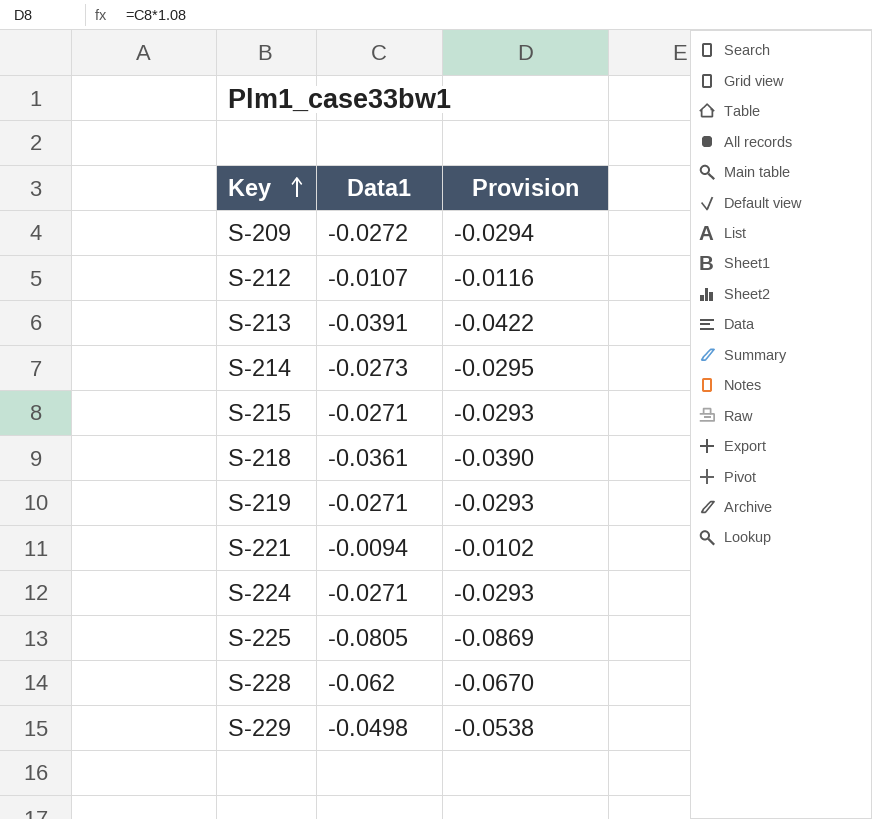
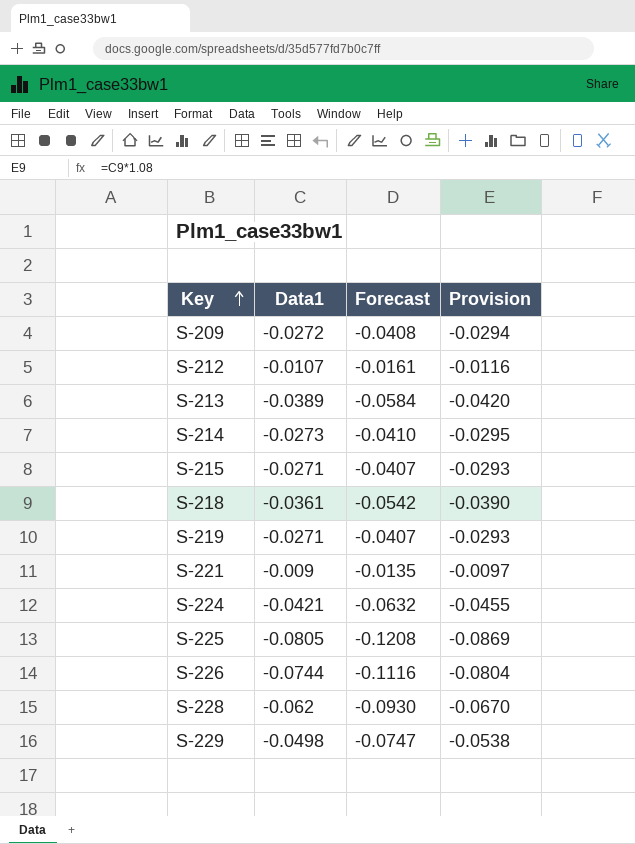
column Forecast | formula: none -> [Data1] * 1.5
S-213 | Data1: -0.0391 -> -0.0389
S-213 | Provision: -0.0422 -> -0.0420
S-221 | Data1: -0.0094 -> -0.009
S-221 | Provision: -0.0102 -> -0.0097
S-224 | Data1: -0.0271 -> -0.0421
S-224 | Provision: -0.0293 -> -0.0455
row S-226: none -> -0.0744 | -0.1116 | -0.0804

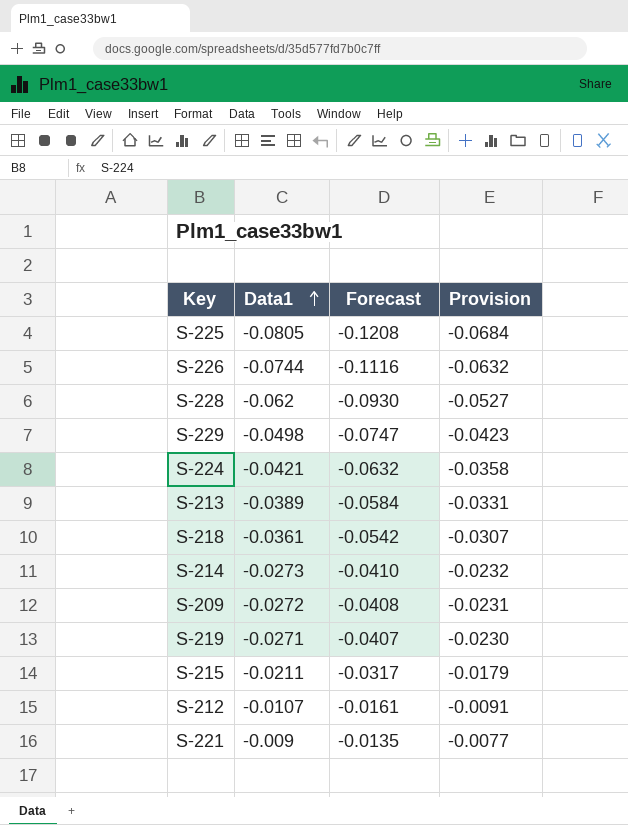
row order: Key ascending -> Data1 ascending
column Provision | formula: [Data1] * 1.08 -> [Data1] * 0.85
S-215 | Data1: -0.0271 -> -0.0211
S-215 | Forecast: -0.0407 -> -0.0317

